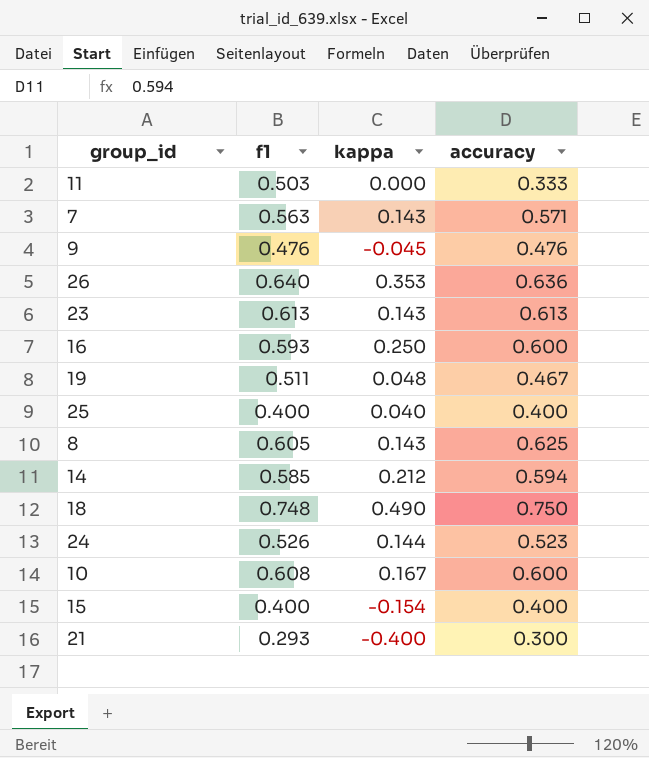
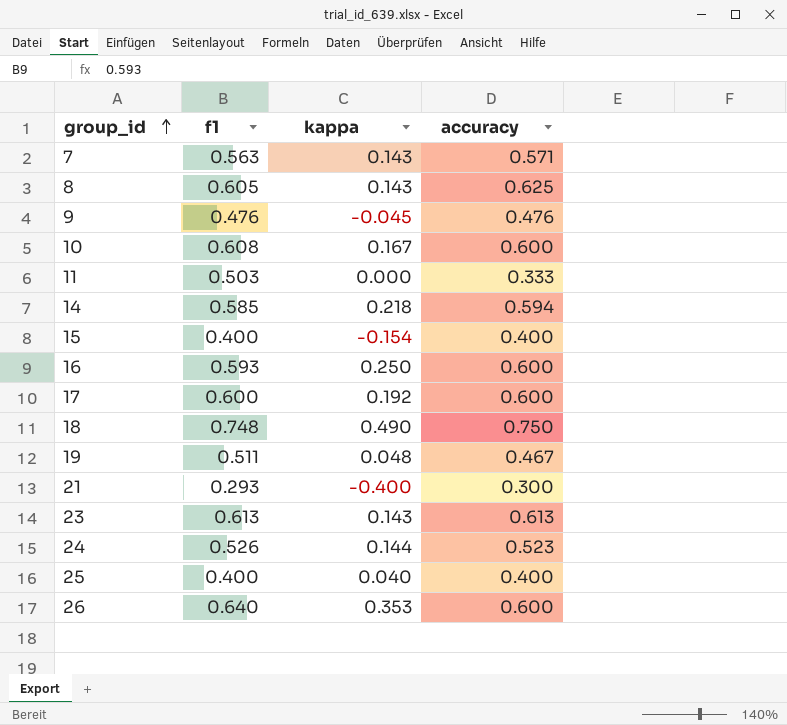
row order: none -> group_id ascending
14 | kappa: 0.212 -> 0.218
row 17: none -> 0.600 | 0.192 | 0.600
26 | accuracy: 0.636 -> 0.600

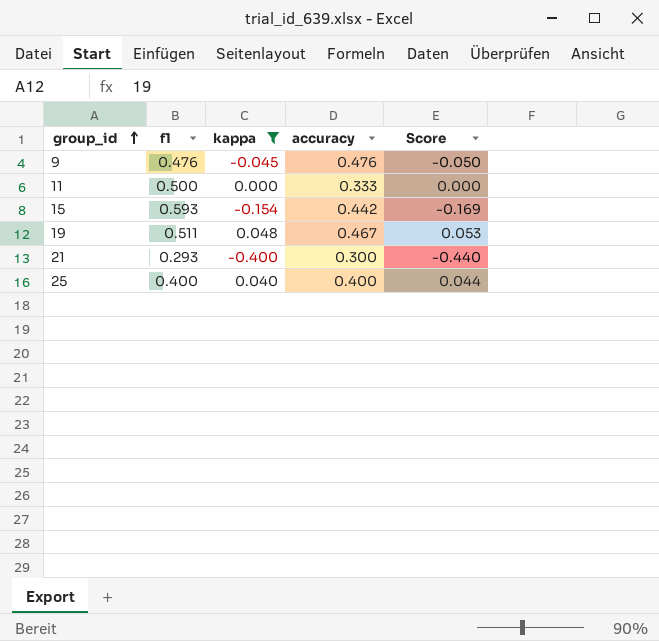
filter: none -> kappa <= 0.048
column Score | formula: none -> [kappa] * 1.1
11 | f1: 0.503 -> 0.500
15 | f1: 0.400 -> 0.593
15 | accuracy: 0.400 -> 0.442

